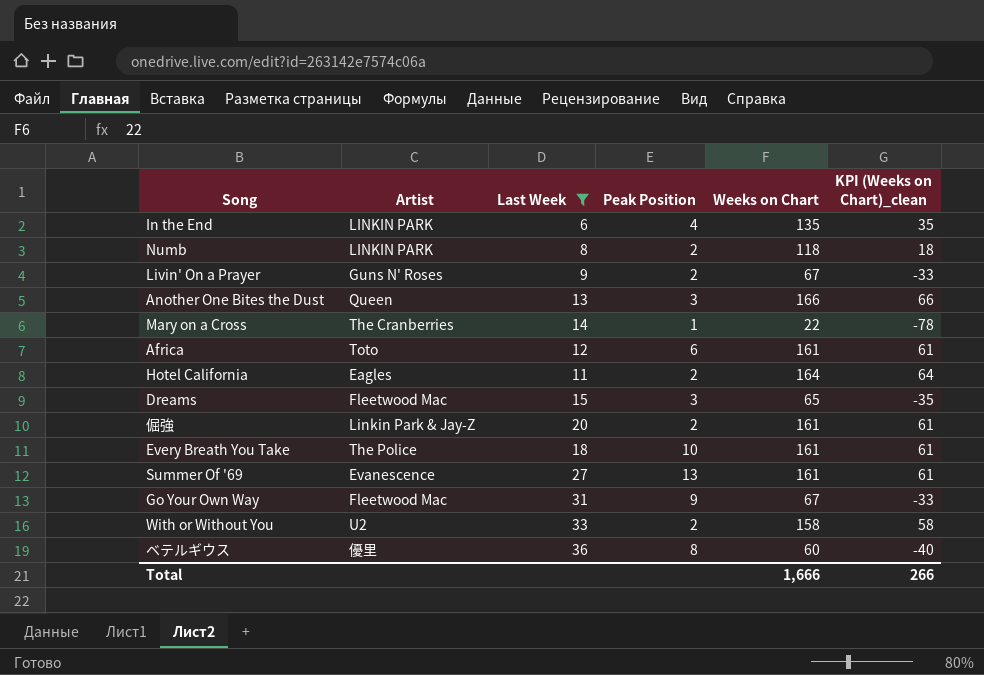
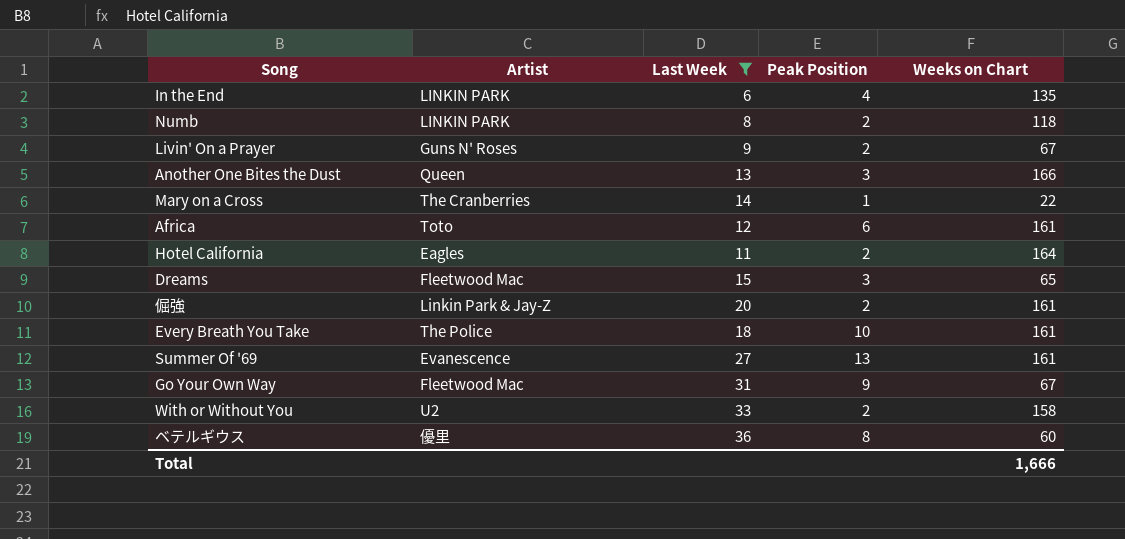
column KPI (Weeks on Chart)_clean | formula: [Weeks on Chart] - 100 -> none

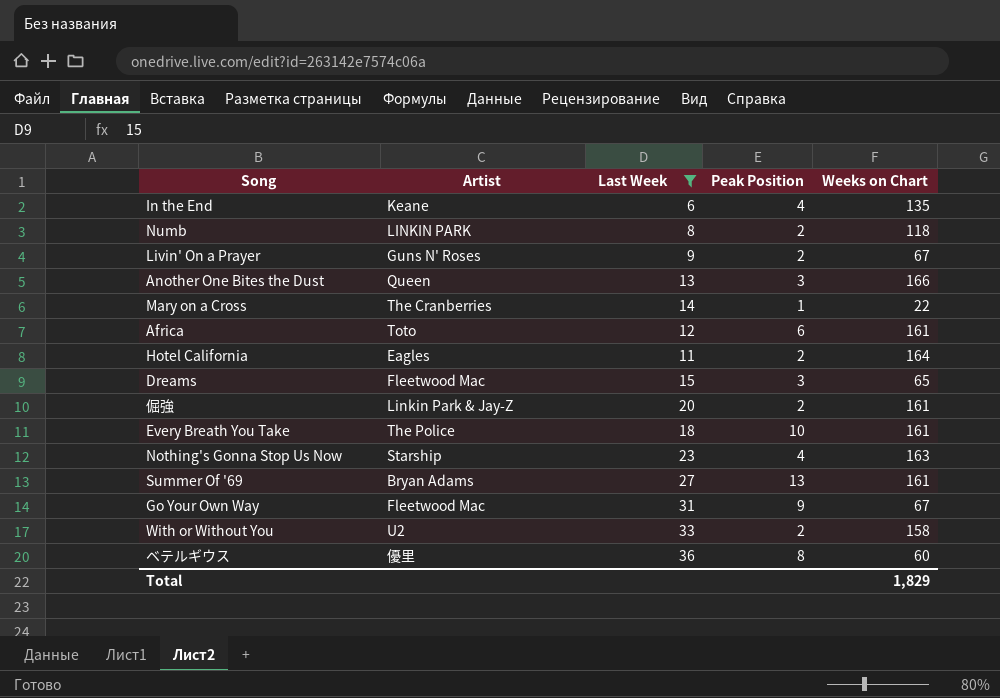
In the End | Artist: LINKIN PARK -> Keane
row Nothing's Gonna Stop Us Now: none -> Starship | 23 | 4 | 163
Summer Of '69 | Artist: Evanescence -> Bryan Adams
Total | Weeks on Chart: 1,666 -> 1,829

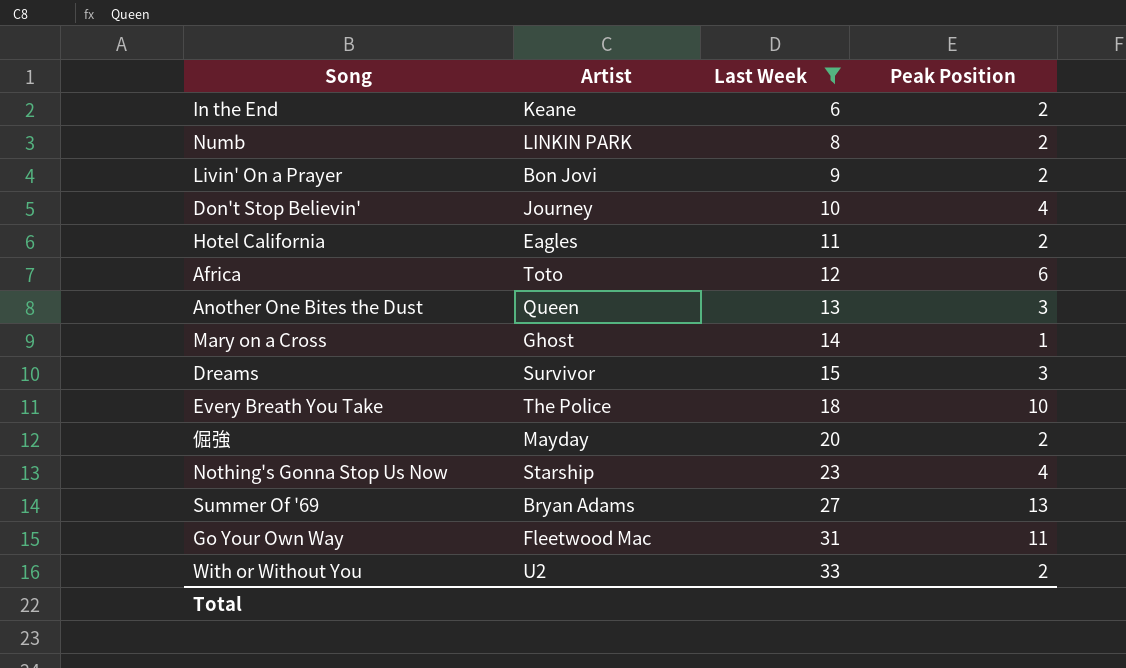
row order: none -> Last Week ascending
column Weeks on Chart | position: 5 -> none
row ベテルギウス: 優里 | 36 | 8 | 60 -> none
In the End | Peak Position: 4 -> 2
Livin' On a Prayer | Artist: Guns N' Roses -> Bon Jovi
row Don't Stop Believin': none -> Journey | 10 | 4
Mary on a Cross | Artist: The Cranberries -> Ghost
Dreams | Artist: Fleetwood Mac -> Survivor
倔強 | Artist: Linkin Park & Jay-Z -> Mayday
Go Your Own Way | Peak Position: 9 -> 11

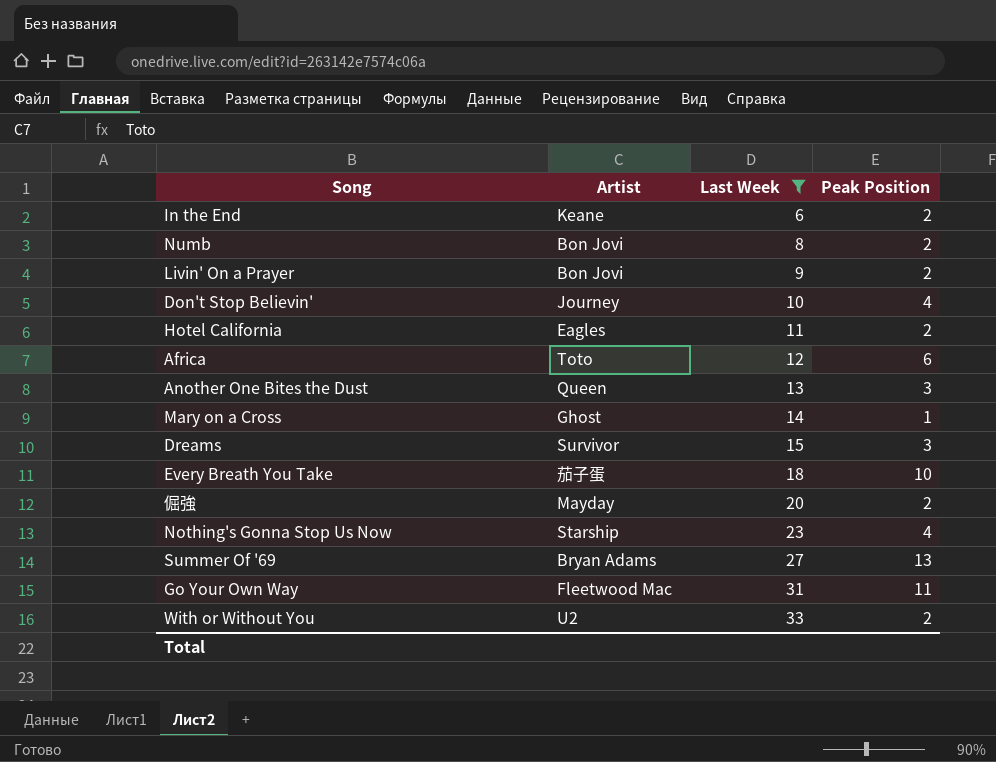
Numb | Artist: LINKIN PARK -> Bon Jovi
Every Breath You Take | Artist: The Police -> 茄子蛋

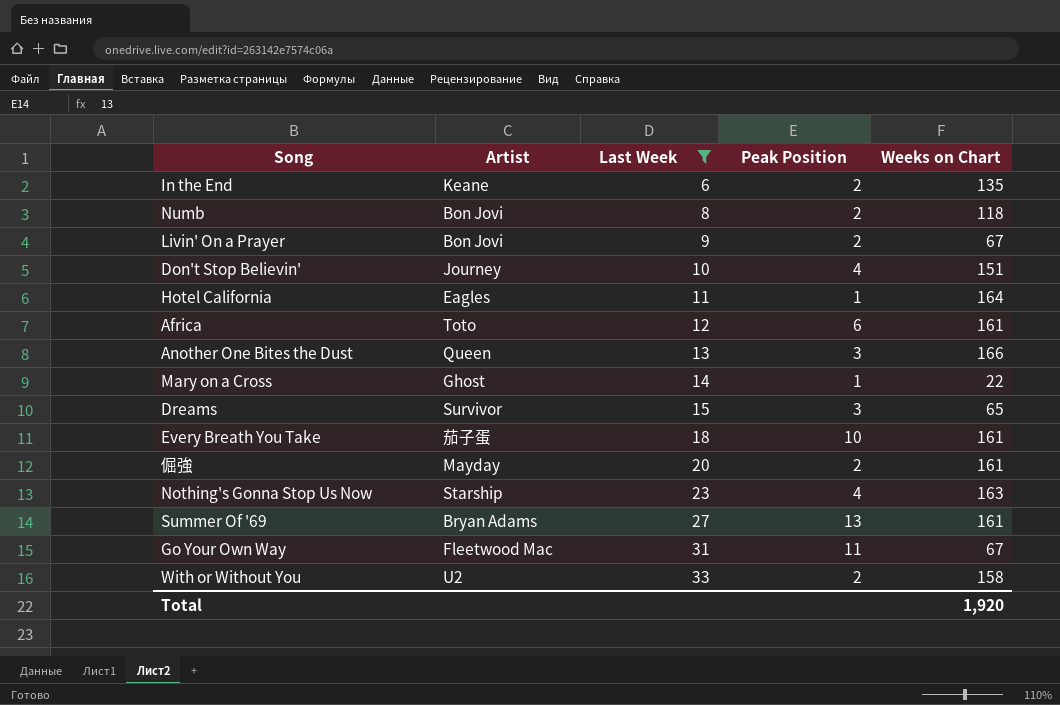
column Weeks on Chart | position: none -> 5
Hotel California | Peak Position: 2 -> 1

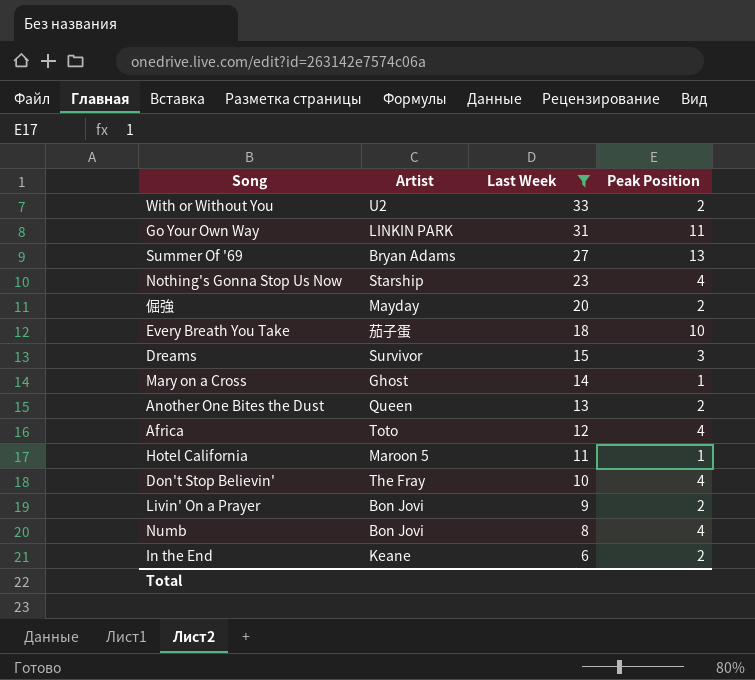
row order: Last Week ascending -> Last Week descending
column Weeks on Chart | position: 5 -> none
Go Your Own Way | Artist: Fleetwood Mac -> LINKIN PARK
Another One Bites the Dust | Peak Position: 3 -> 2
Africa | Peak Position: 6 -> 4
Hotel California | Artist: Eagles -> Maroon 5
Don't Stop Believin' | Artist: Journey -> The Fray
Numb | Peak Position: 2 -> 4

